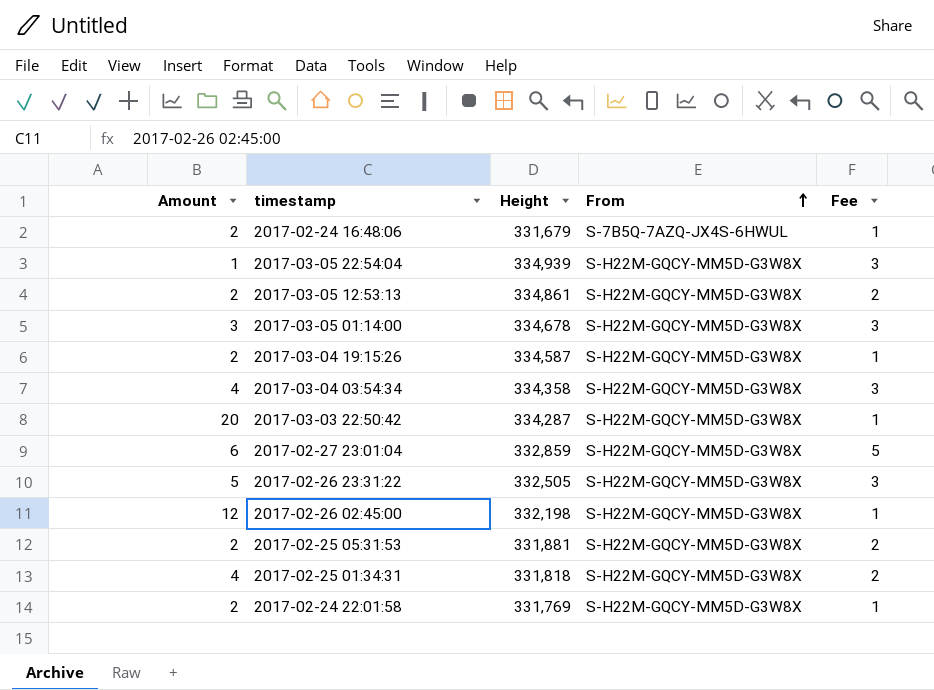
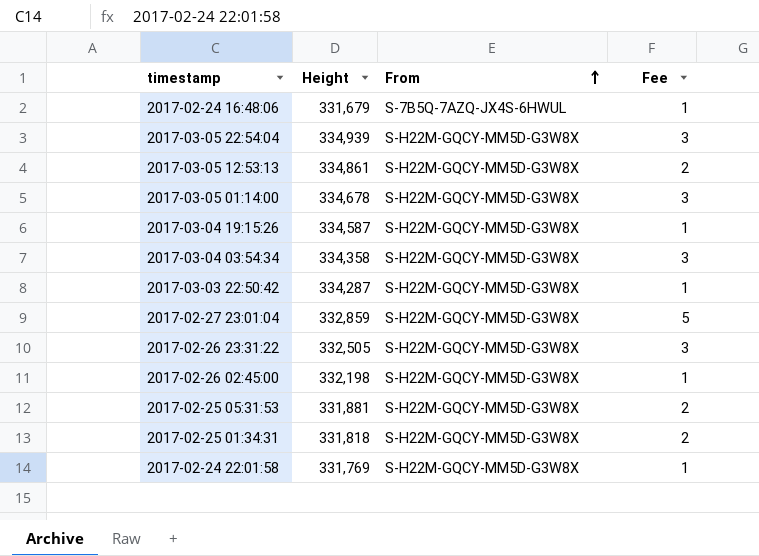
column Amount | position: 1 -> none

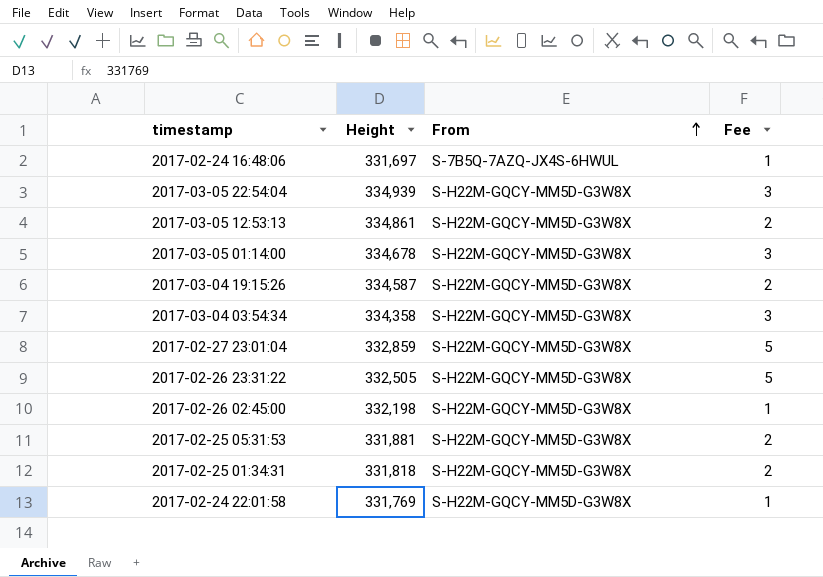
row 2017-03-03 22:50:42: 334,287 | S-H22M-GQCY-MM5D-G3W8X | 1 -> none
2017-02-24 16:48:06 | Height: 331,679 -> 331,697
2017-03-04 19:15:26 | Fee: 1 -> 2
2017-02-26 23:31:22 | Fee: 3 -> 5

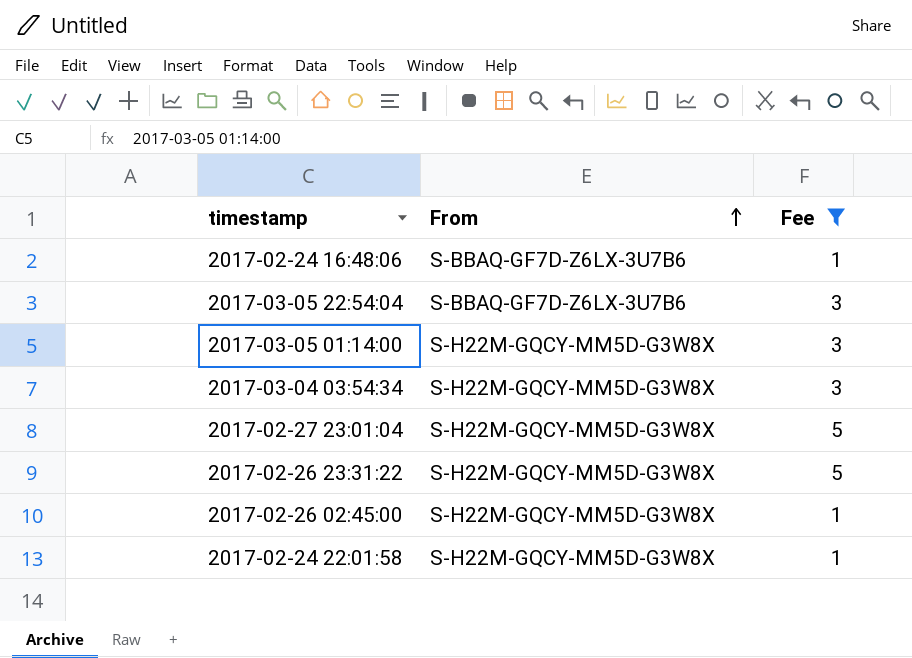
filter: none -> Fee != 2
column Height | position: 2 -> none
2017-02-24 16:48:06 | From: S-7B5Q-7AZQ-JX4S-6HWUL -> S-BBAQ-GF7D-Z6LX-3U7B6
2017-03-05 22:54:04 | From: S-H22M-GQCY-MM5D-G3W8X -> S-BBAQ-GF7D-Z6LX-3U7B6

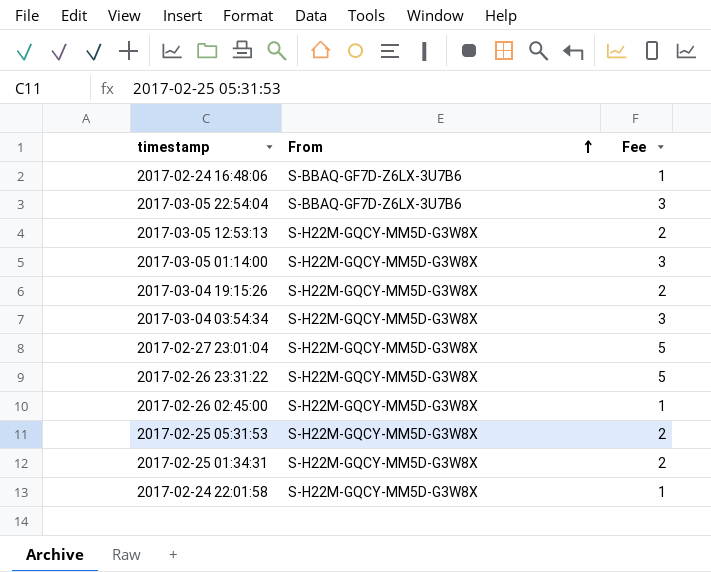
filter: Fee != 2 -> none

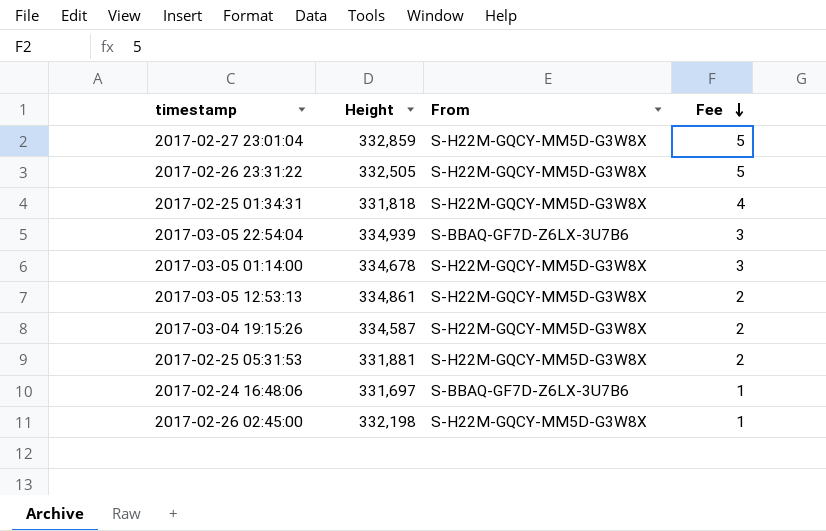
row order: From ascending -> Fee descending
column Height | position: none -> 2
row 2017-03-04 03:54:34: S-H22M-GQCY-MM5D-G3W8X | 3 -> none
row 2017-02-24 22:01:58: S-H22M-GQCY-MM5D-G3W8X | 1 -> none
2017-02-25 01:34:31 | Fee: 2 -> 4

